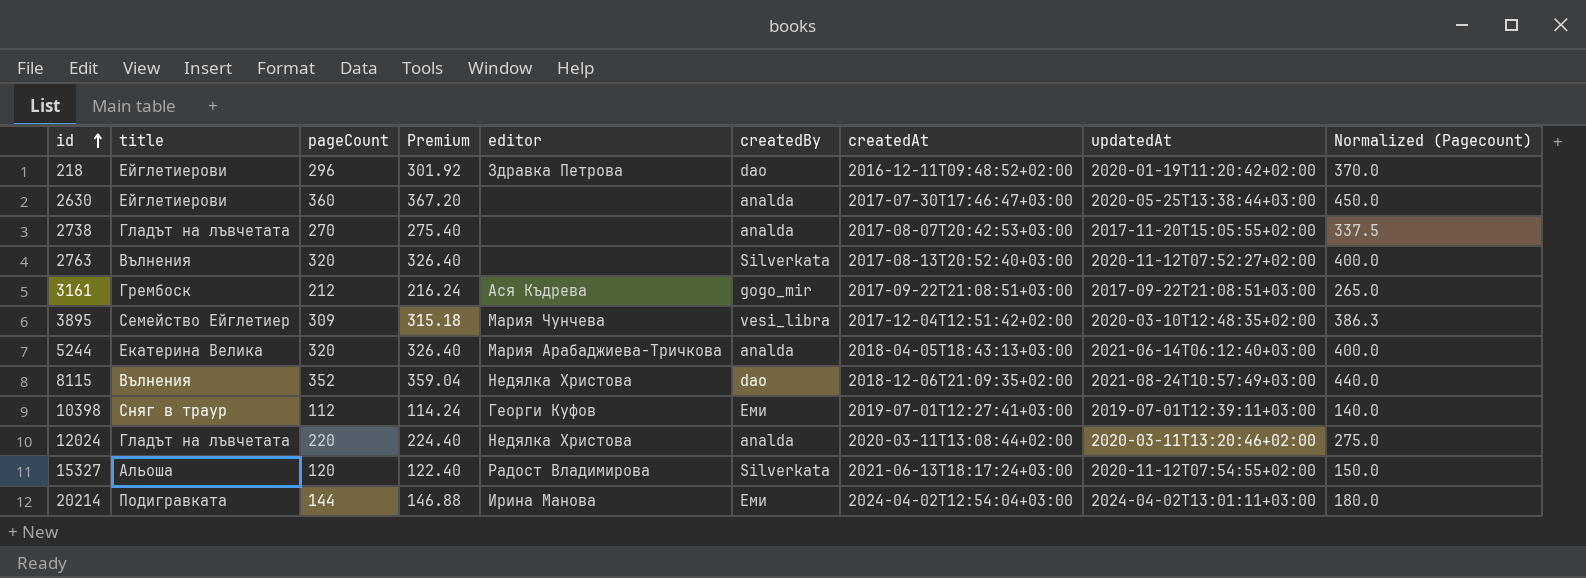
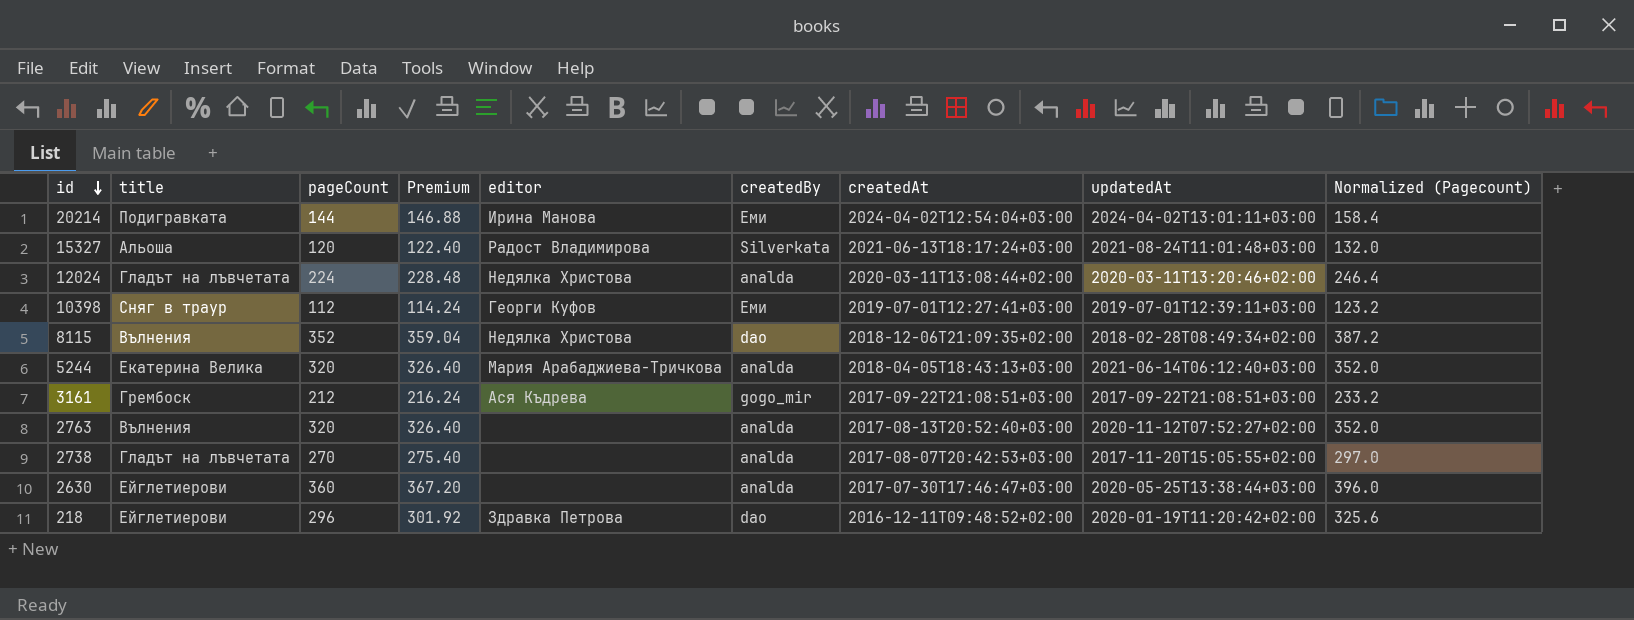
row order: id ascending -> id descending
column Normalized (Pagecount) | formula: [pageCount] * 1.25 -> [pageCount] * 1.1
row 3895: Семейство Ейглетиер | 309 | 315.18 | Мария Чунчева | vesi_libra | 2017-12-04T12:51:42+02:00 | 2020-03-10T12:48:35+02:00 | 386.3 -> none
15327 | updatedAt: 2020-11-12T07:54:55+02:00 -> 2021-08-24T11:01:48+03:00
12024 | pageCount: 220 -> 224
12024 | Premium: 224.40 -> 228.48
8115 | updatedAt: 2021-08-24T10:57:49+03:00 -> 2018-02-28T08:49:34+02:00
2763 | createdBy: Silverkata -> analda

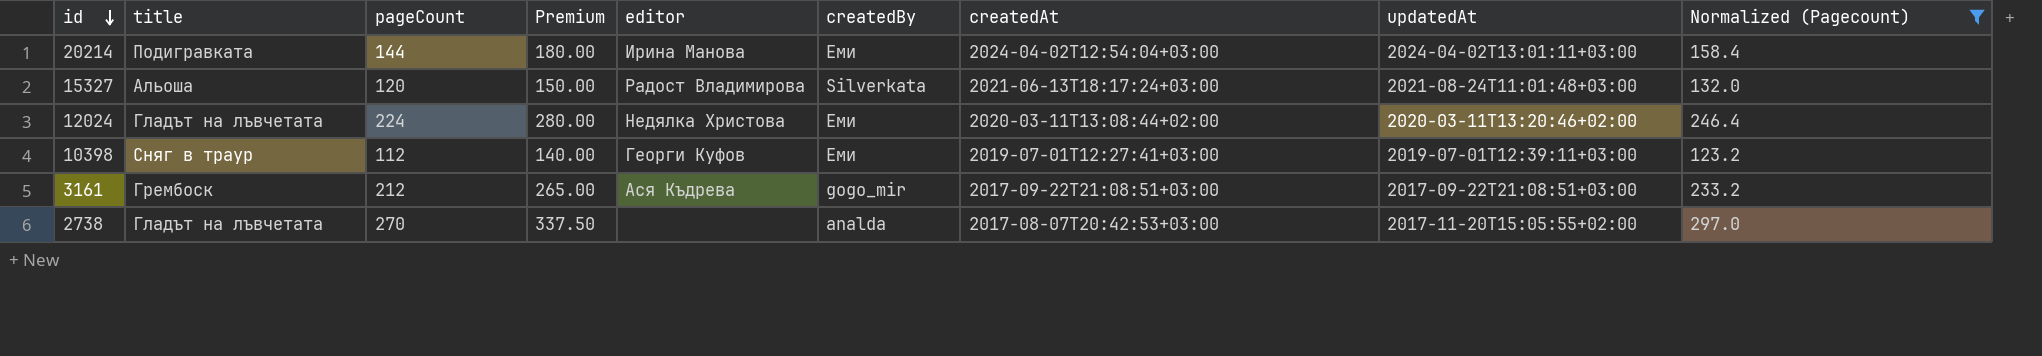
filter: none -> Normalized (Pagecount) <= 297.0
column Premium | formula: [pageCount] * 1.02 -> [pageCount] * 1.25
12024 | createdBy: analda -> Еми

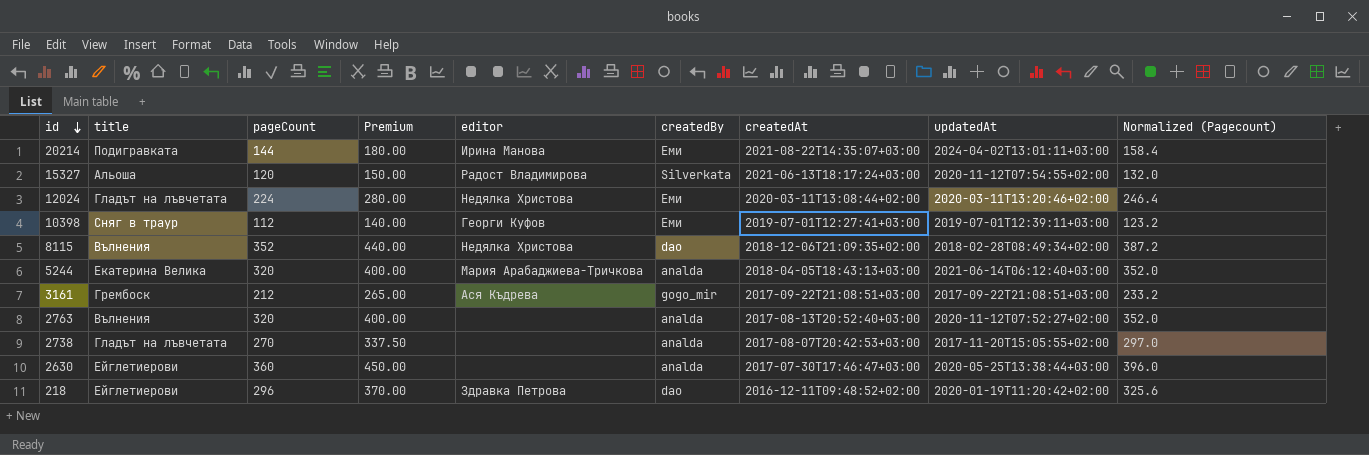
filter: Normalized (Pagecount) <= 297.0 -> none
20214 | createdAt: 2024-04-02T12:54:04+03:00 -> 2021-08-22T14:35:07+03:00
15327 | updatedAt: 2021-08-24T11:01:48+03:00 -> 2020-11-12T07:54:55+02:00

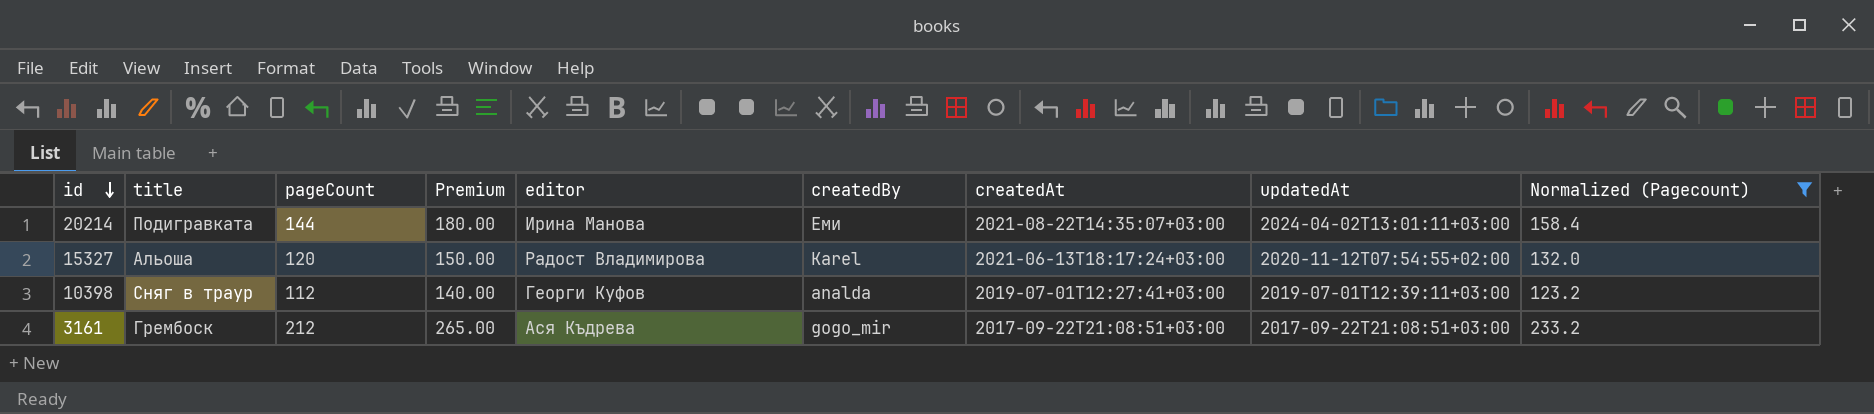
filter: none -> Normalized (Pagecount) <= 233.2
15327 | createdBy: Silverkata -> Karel
10398 | createdBy: Еми -> analda

